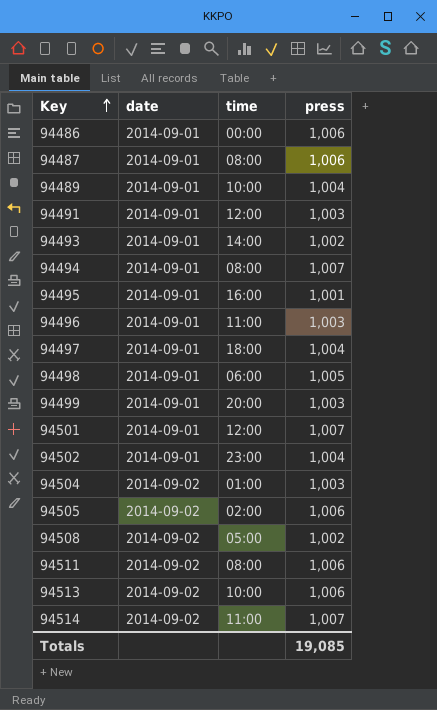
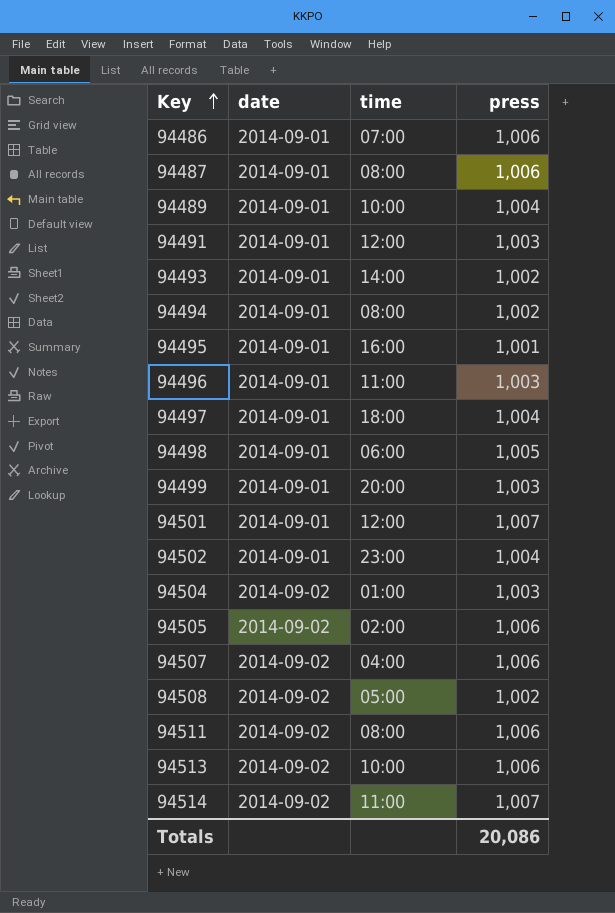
94486 | time: 00:00 -> 07:00
94494 | press: 1,007 -> 1,002
row 94507: none -> 2014-09-02 | 04:00 | 1,006
Totals | press: 19,085 -> 20,086

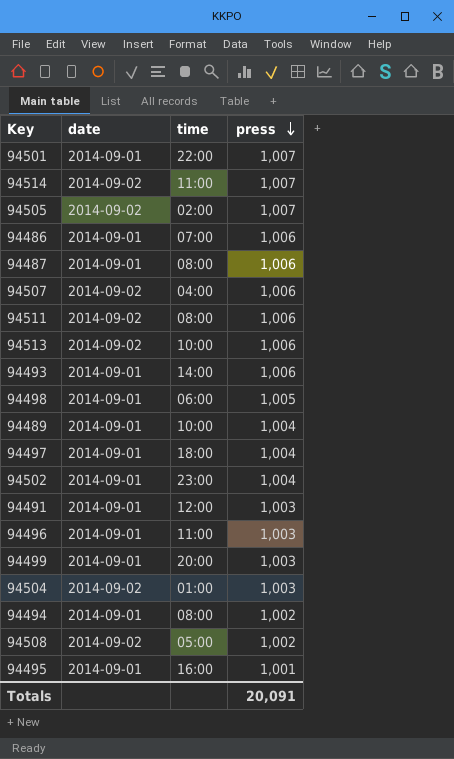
row order: Key ascending -> press descending
94501 | time: 12:00 -> 22:00
94505 | press: 1,006 -> 1,007
94493 | press: 1,002 -> 1,006
Totals | press: 20,086 -> 20,091

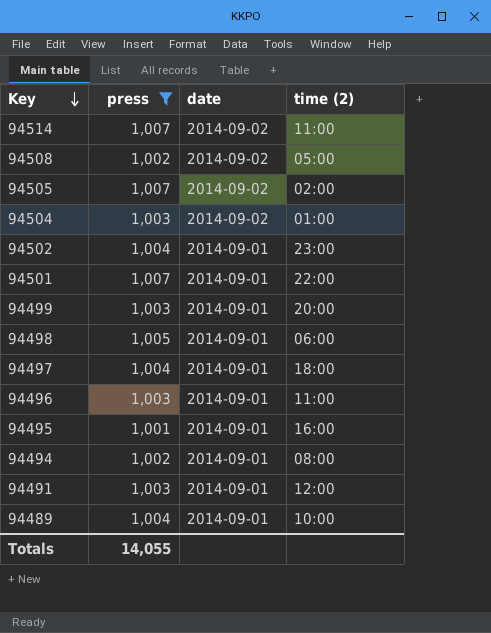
filter: none -> press != 1,006
row order: press descending -> Key descending
column press | position: 4 -> 2
column name: time -> time (2)
Totals | press: 20,091 -> 14,055

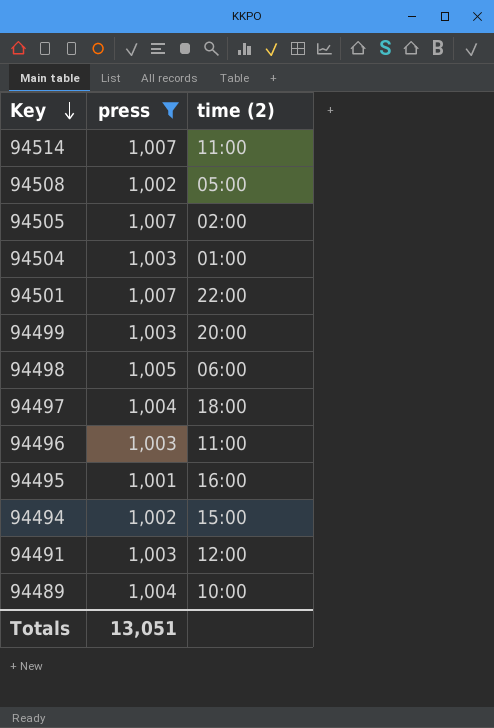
column date | position: 3 -> none
row 94502: 1,004 | 2014-09-01 | 23:00 -> none
94494 | time (2): 08:00 -> 15:00
Totals | press: 14,055 -> 13,051

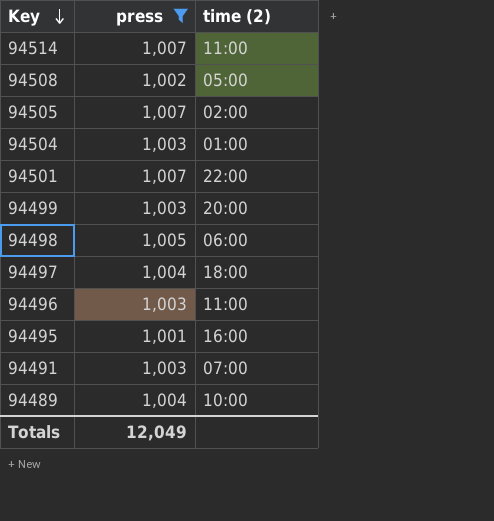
row 94494: 1,002 | 15:00 -> none
94491 | time (2): 12:00 -> 07:00
Totals | press: 13,051 -> 12,049

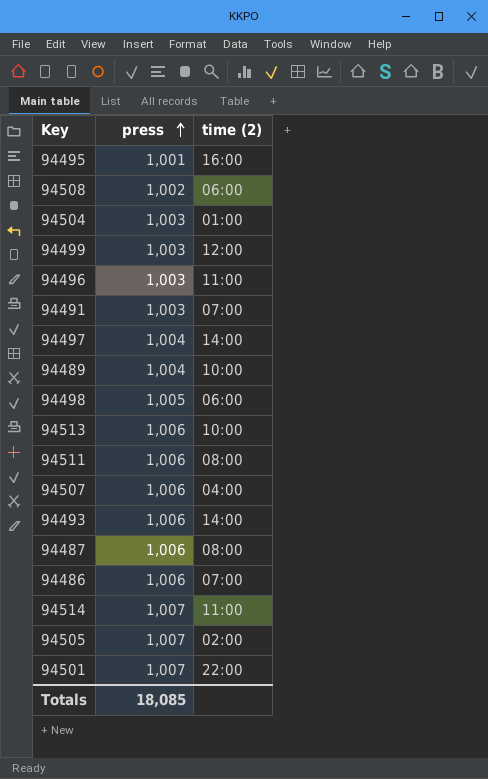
filter: press != 1,006 -> none
row order: Key descending -> press ascending
94508 | time (2): 05:00 -> 06:00
94499 | time (2): 20:00 -> 12:00
94497 | time (2): 18:00 -> 14:00
Totals | press: 12,049 -> 18,085

